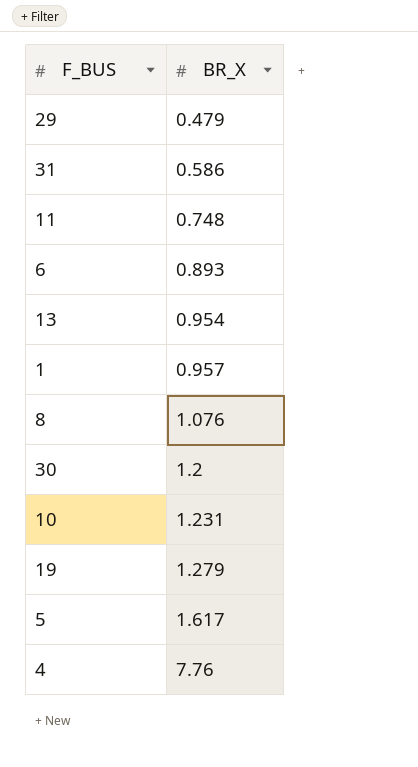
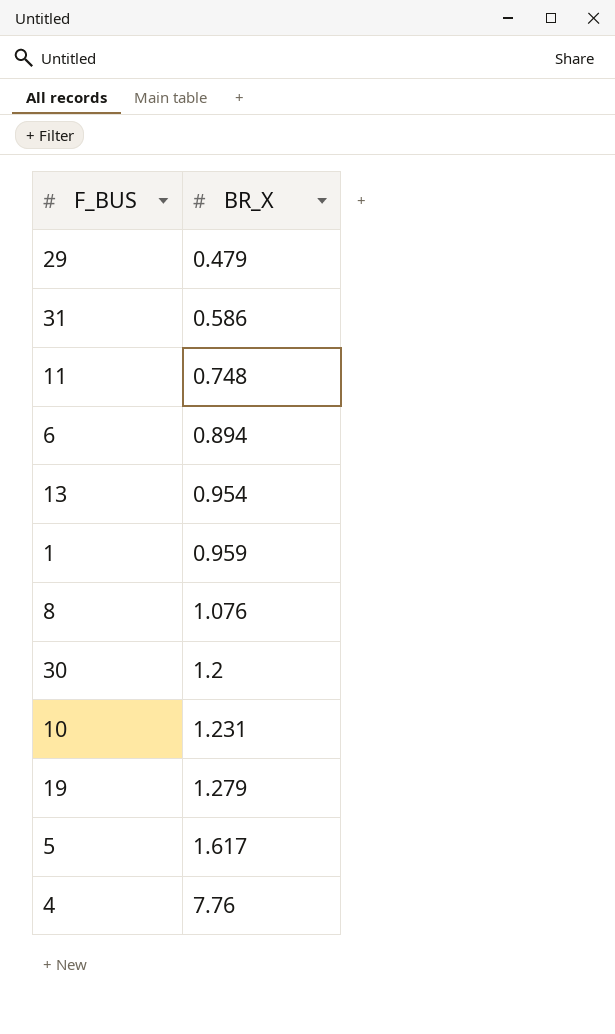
6 | BR_X: 0.893 -> 0.894
1 | BR_X: 0.957 -> 0.959

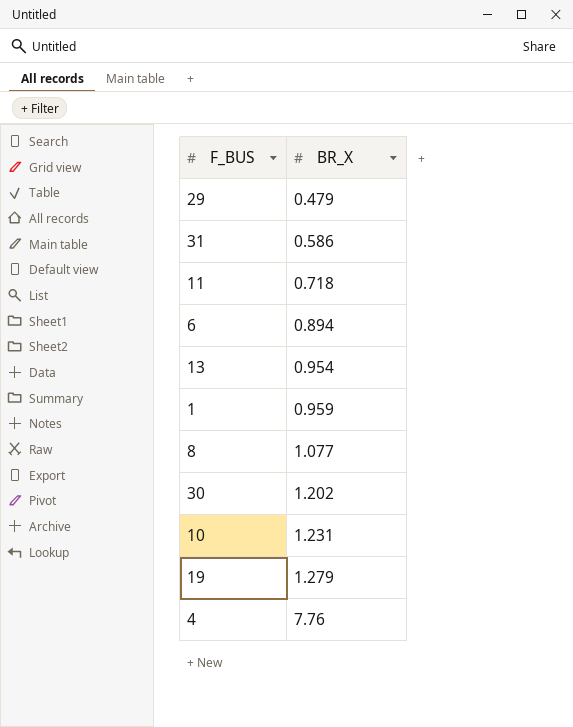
row 5: 1.617 -> none
11 | BR_X: 0.748 -> 0.718
8 | BR_X: 1.076 -> 1.077
30 | BR_X: 1.2 -> 1.202

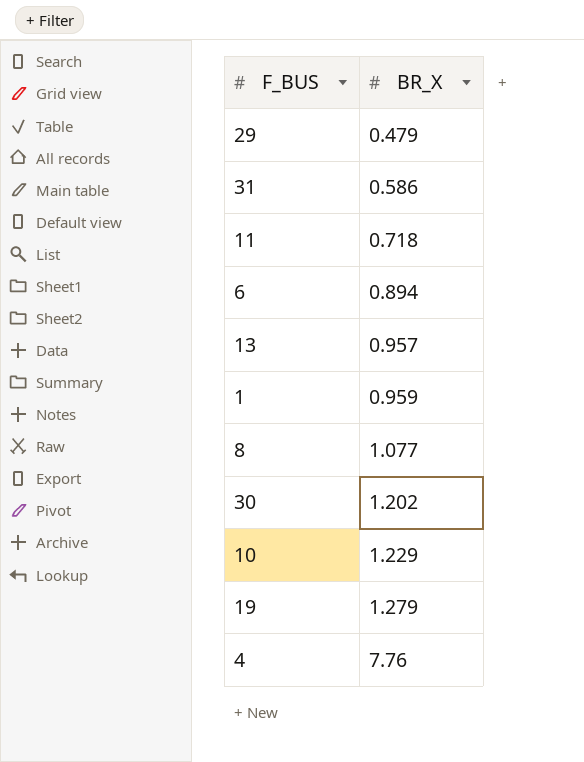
13 | BR_X: 0.954 -> 0.957
10 | BR_X: 1.231 -> 1.229

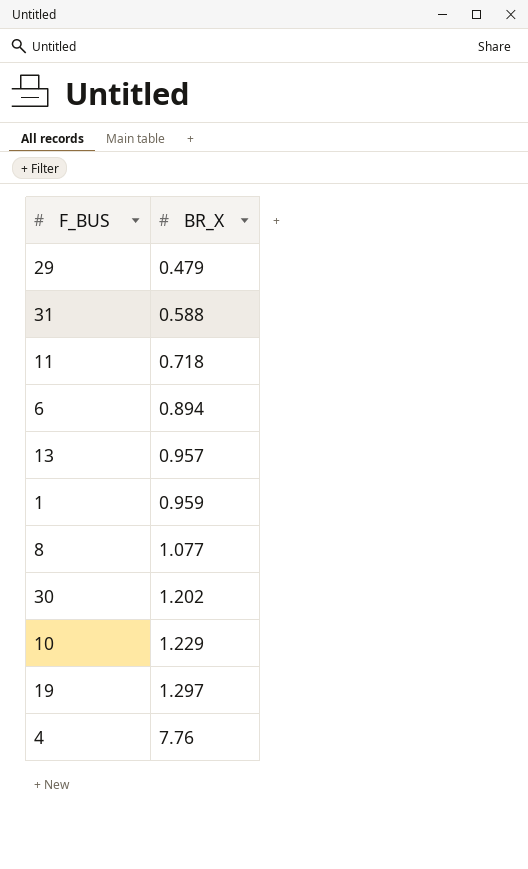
31 | BR_X: 0.586 -> 0.588
19 | BR_X: 1.279 -> 1.297

